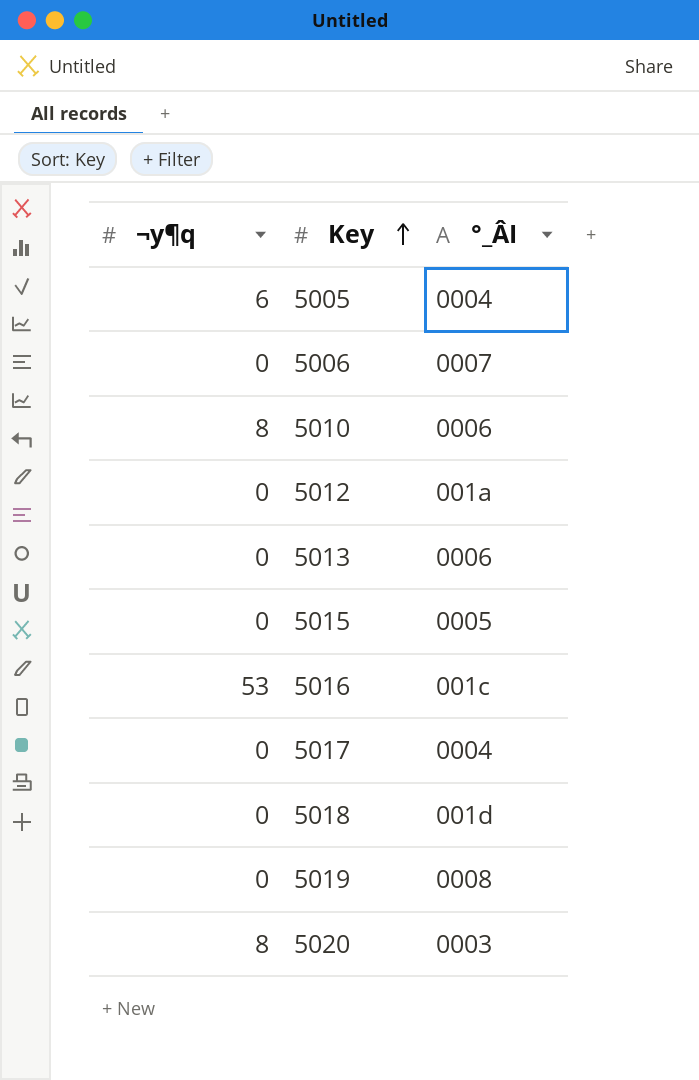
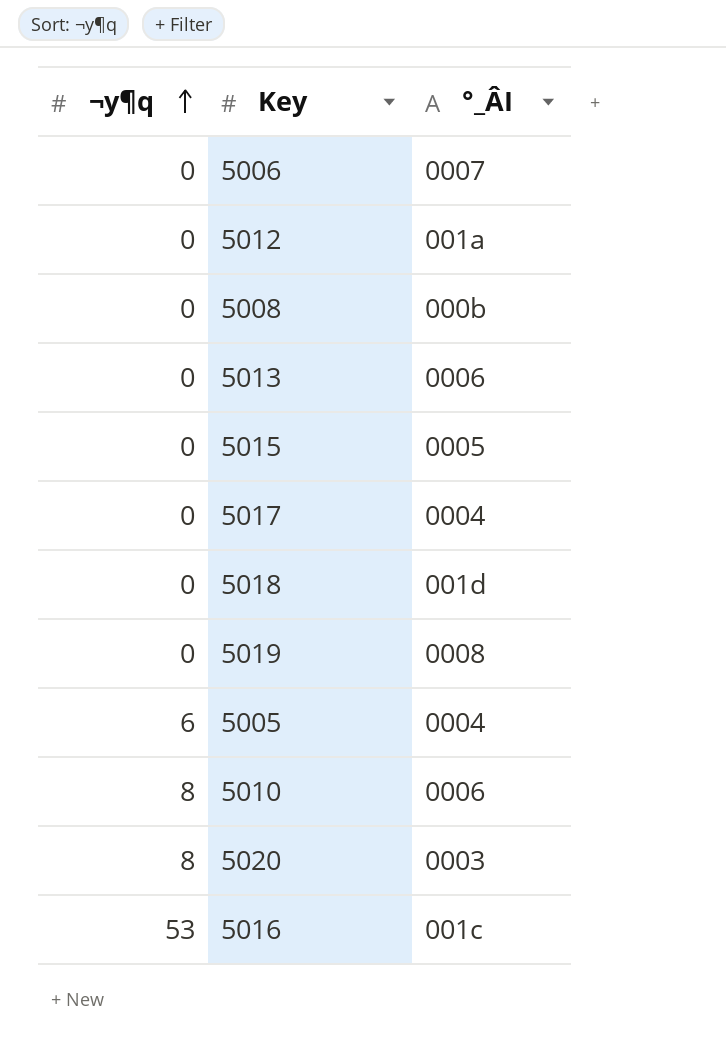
row order: Key ascending -> ¬y¶q ascending
row 5008: none -> 0 | 000b

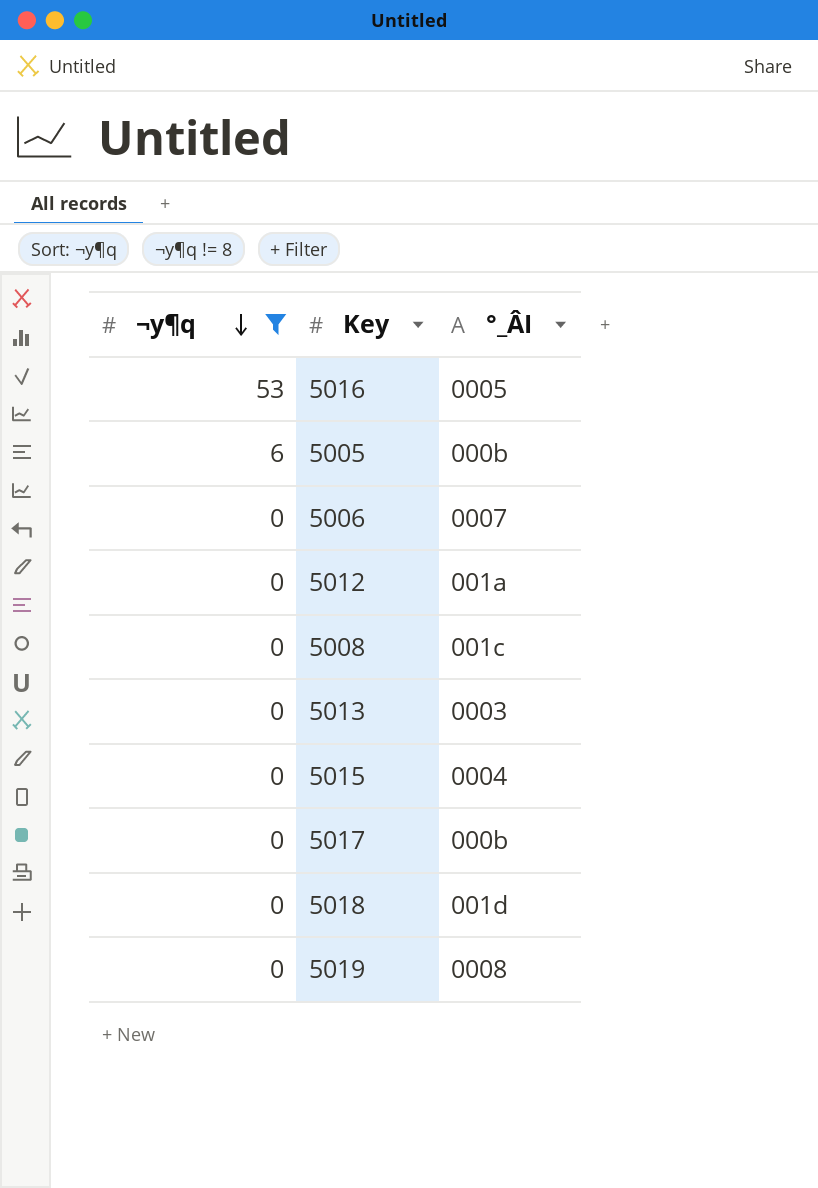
filter: none -> ¬y¶q != 8
row order: ¬y¶q ascending -> ¬y¶q descending
5016 | °_ÂI: 001c -> 0005
5005 | °_ÂI: 0004 -> 000b
5008 | °_ÂI: 000b -> 001c
5013 | °_ÂI: 0006 -> 0003
5015 | °_ÂI: 0005 -> 0004
5017 | °_ÂI: 0004 -> 000b

